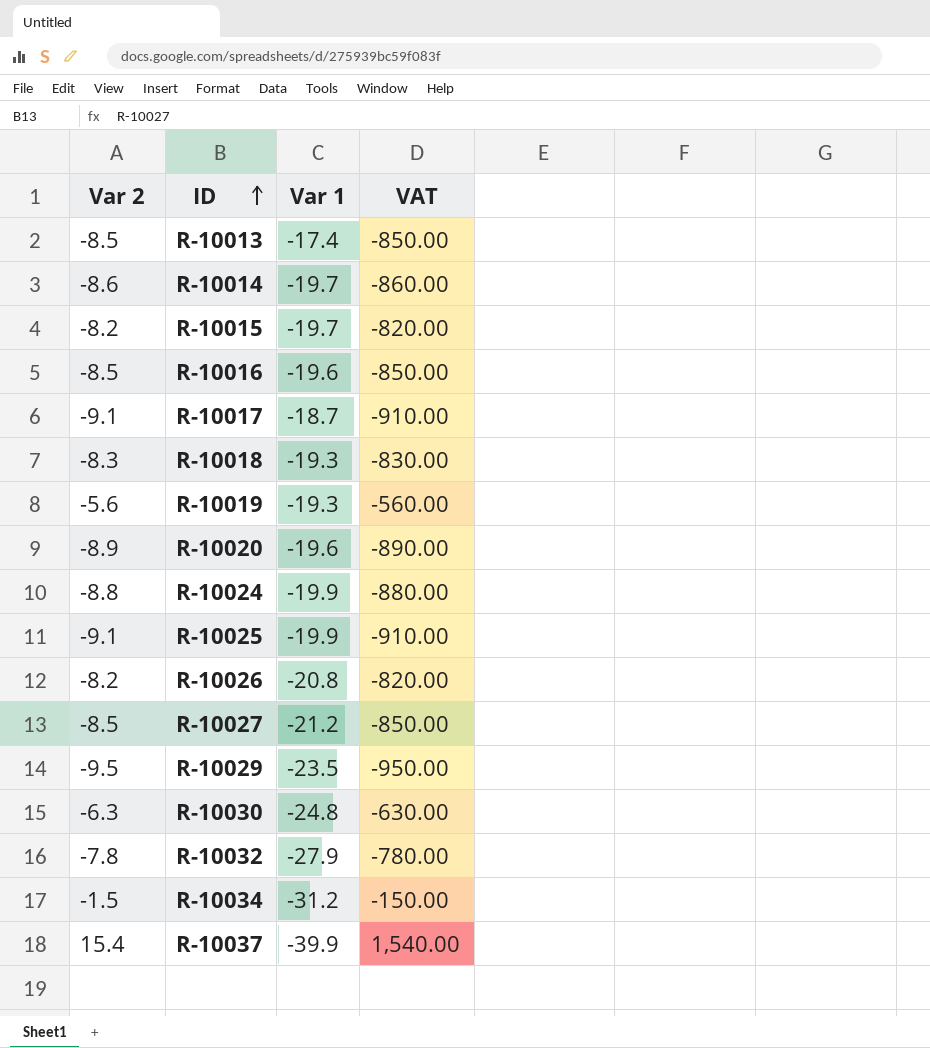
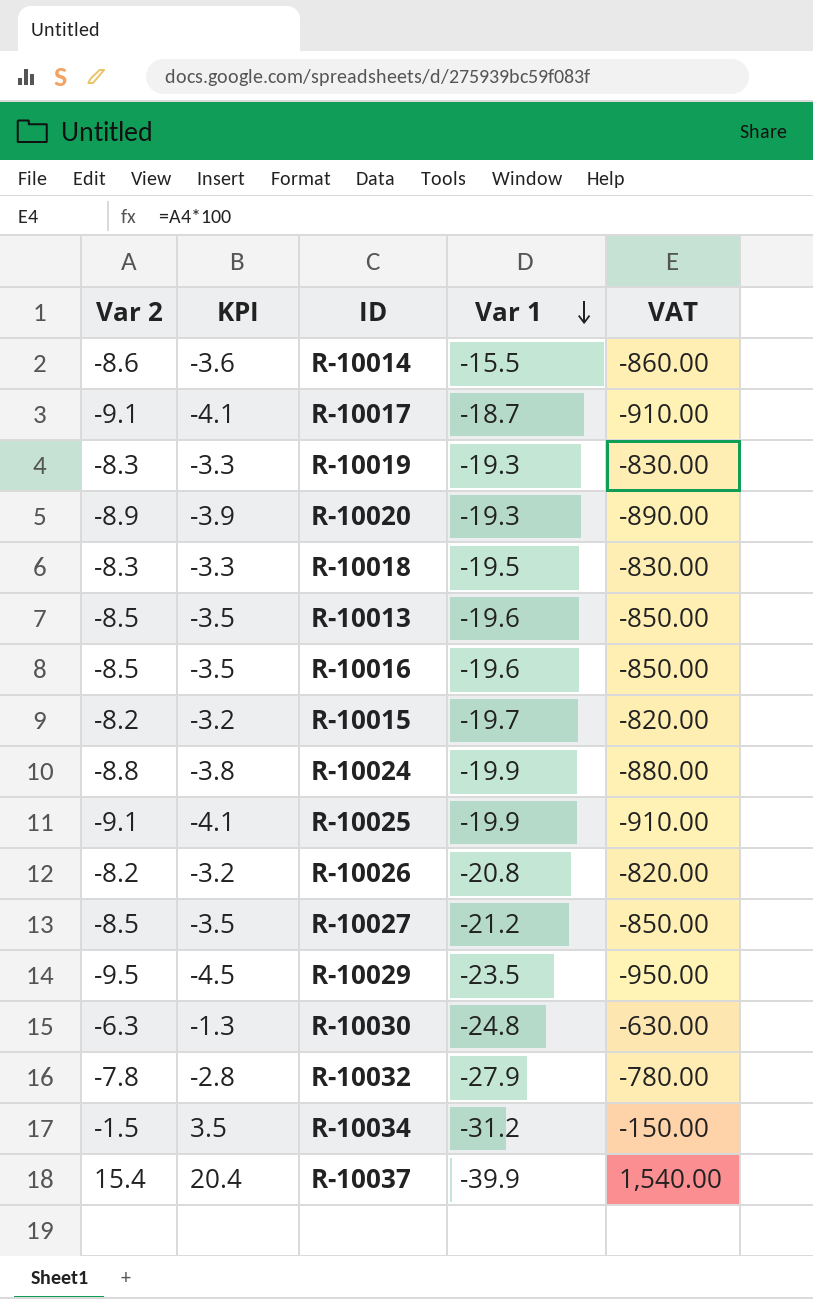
row order: ID ascending -> Var 1 descending
column KPI | formula: none -> [Var 2] + 5
R-10014 | Var 1: -19.7 -> -15.5
R-10019 | Var 2: -5.6 -> -8.3
R-10019 | VAT: -560.00 -> -830.00
R-10020 | Var 1: -19.6 -> -19.3
R-10018 | Var 1: -19.3 -> -19.5
R-10013 | Var 1: -17.4 -> -19.6

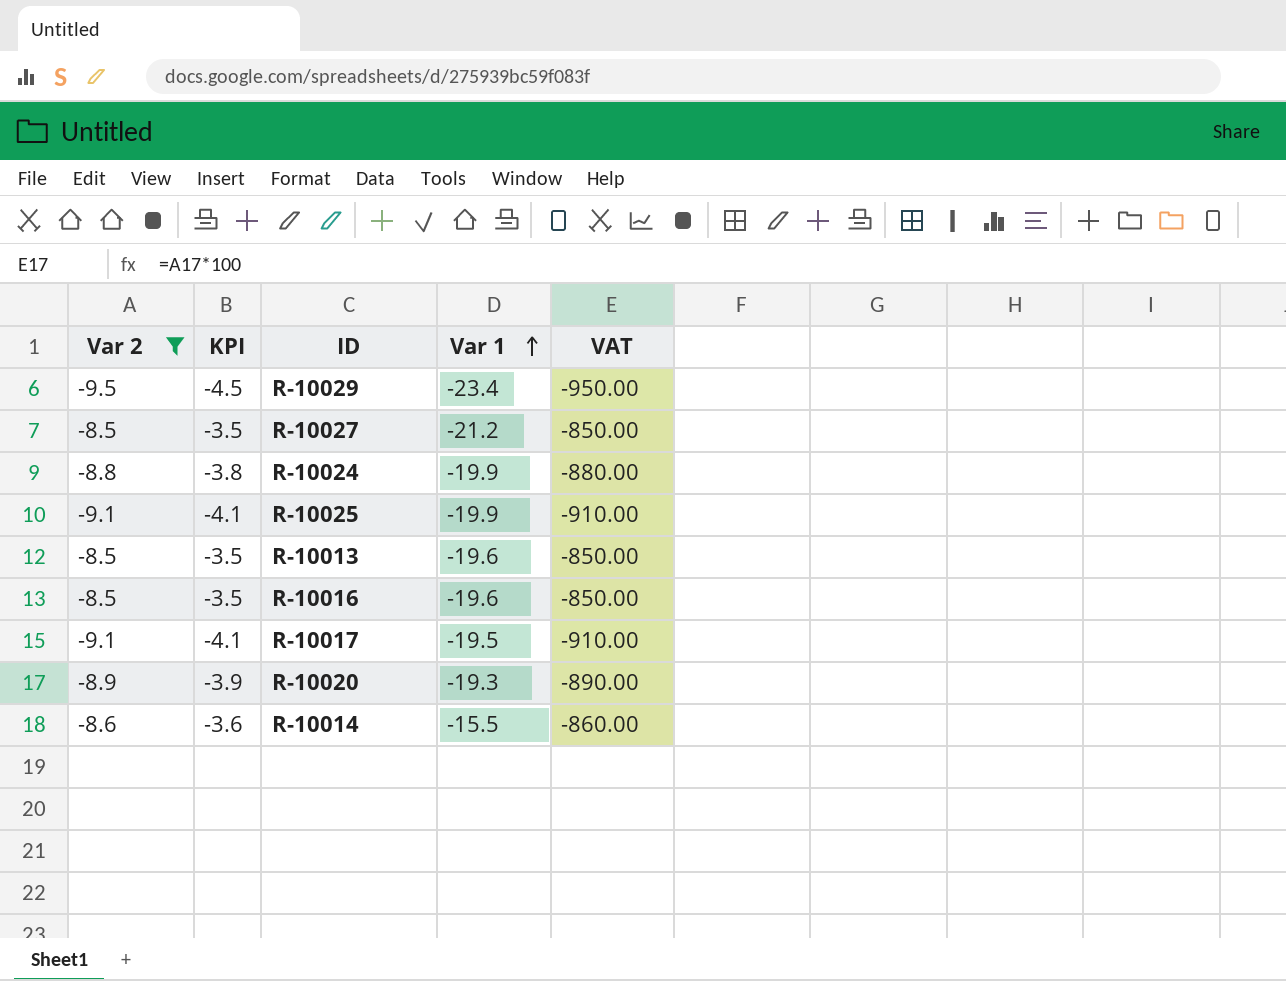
filter: none -> Var 2 <= -8.5
row order: Var 1 descending -> Var 1 ascending
R-10029 | Var 1: -23.5 -> -23.4
R-10017 | Var 1: -18.7 -> -19.5

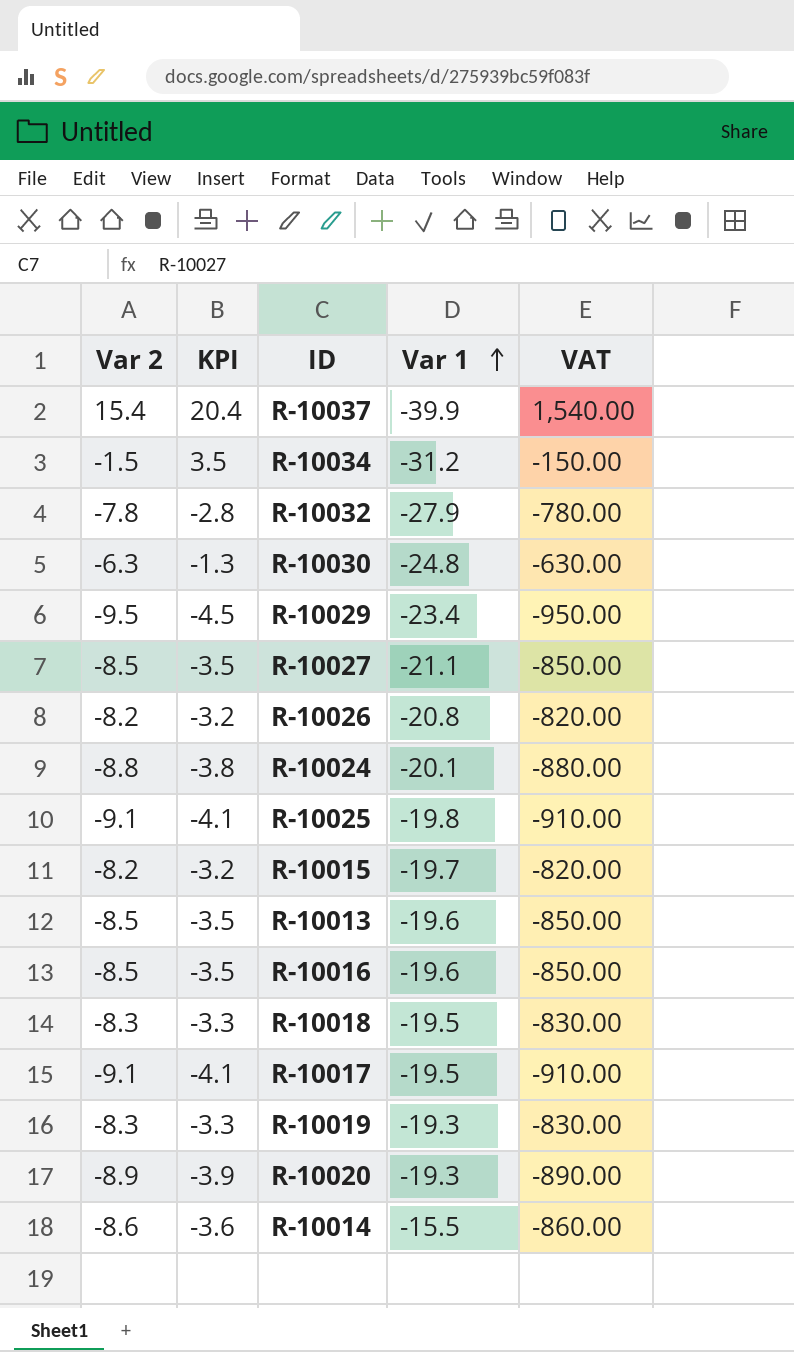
filter: Var 2 <= -8.5 -> none
R-10027 | Var 1: -21.2 -> -21.1
R-10024 | Var 1: -19.9 -> -20.1
R-10025 | Var 1: -19.9 -> -19.8

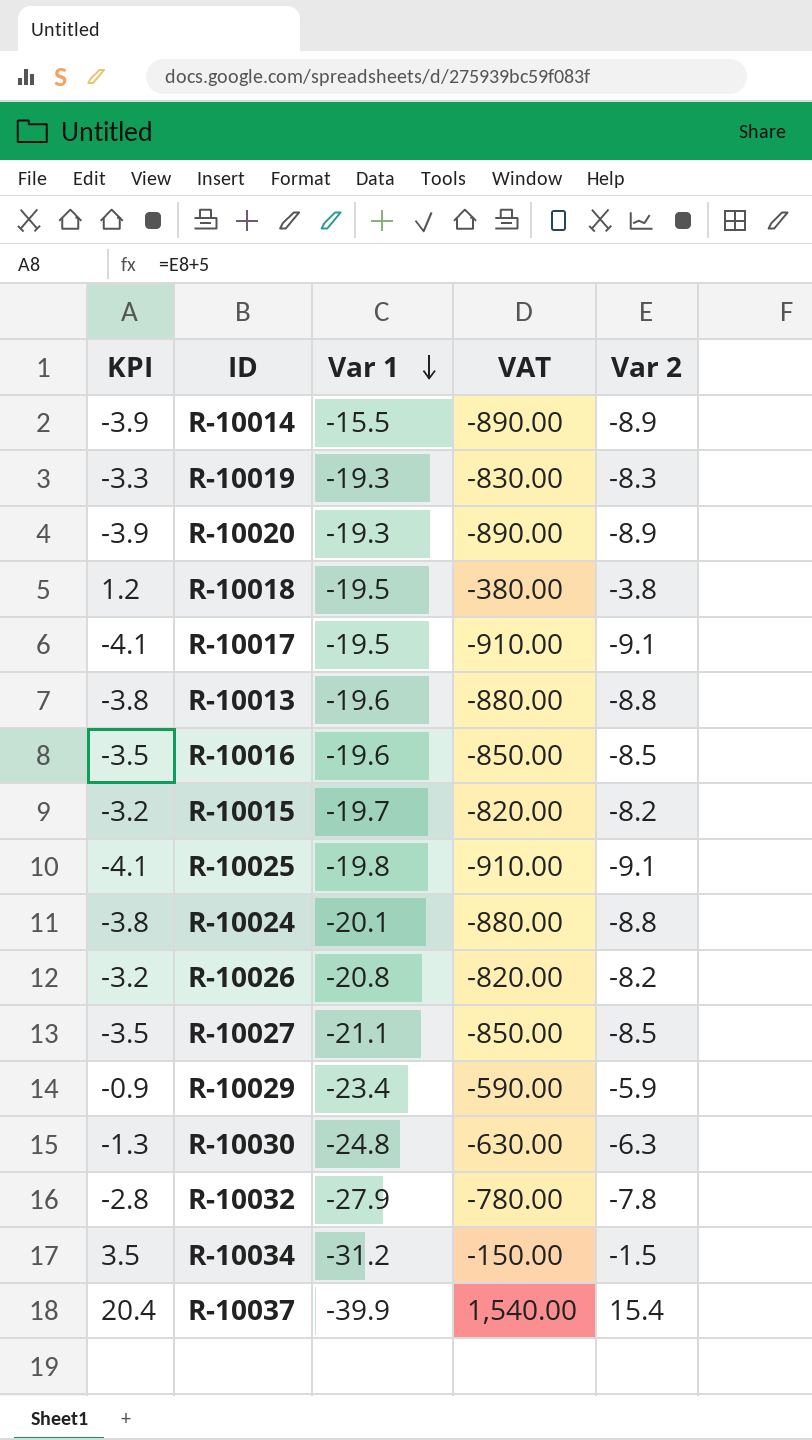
row order: Var 1 ascending -> Var 1 descending
column Var 2 | position: 1 -> 5
R-10014 | KPI: -3.6 -> -3.9
R-10014 | VAT: -860.00 -> -890.00
R-10014 | Var 2: -8.6 -> -8.9
R-10018 | KPI: -3.3 -> 1.2
R-10018 | VAT: -830.00 -> -380.00
R-10018 | Var 2: -8.3 -> -3.8
R-10013 | KPI: -3.5 -> -3.8
R-10013 | VAT: -850.00 -> -880.00
R-10013 | Var 2: -8.5 -> -8.8
R-10029 | KPI: -4.5 -> -0.9
R-10029 | VAT: -950.00 -> -590.00
R-10029 | Var 2: -9.5 -> -5.9

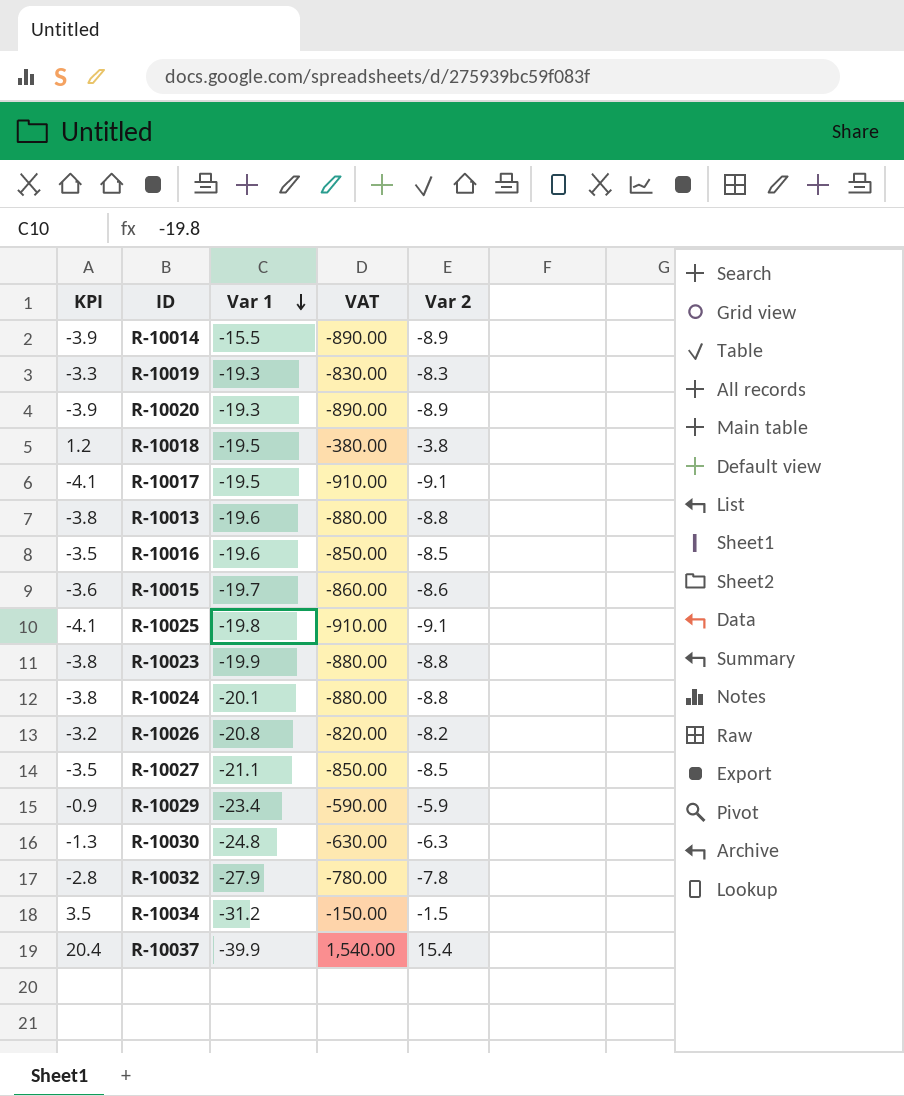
R-10015 | KPI: -3.2 -> -3.6
R-10015 | VAT: -820.00 -> -860.00
R-10015 | Var 2: -8.2 -> -8.6
row R-10023: none -> -3.8 | -19.9 | -880.00 | -8.8

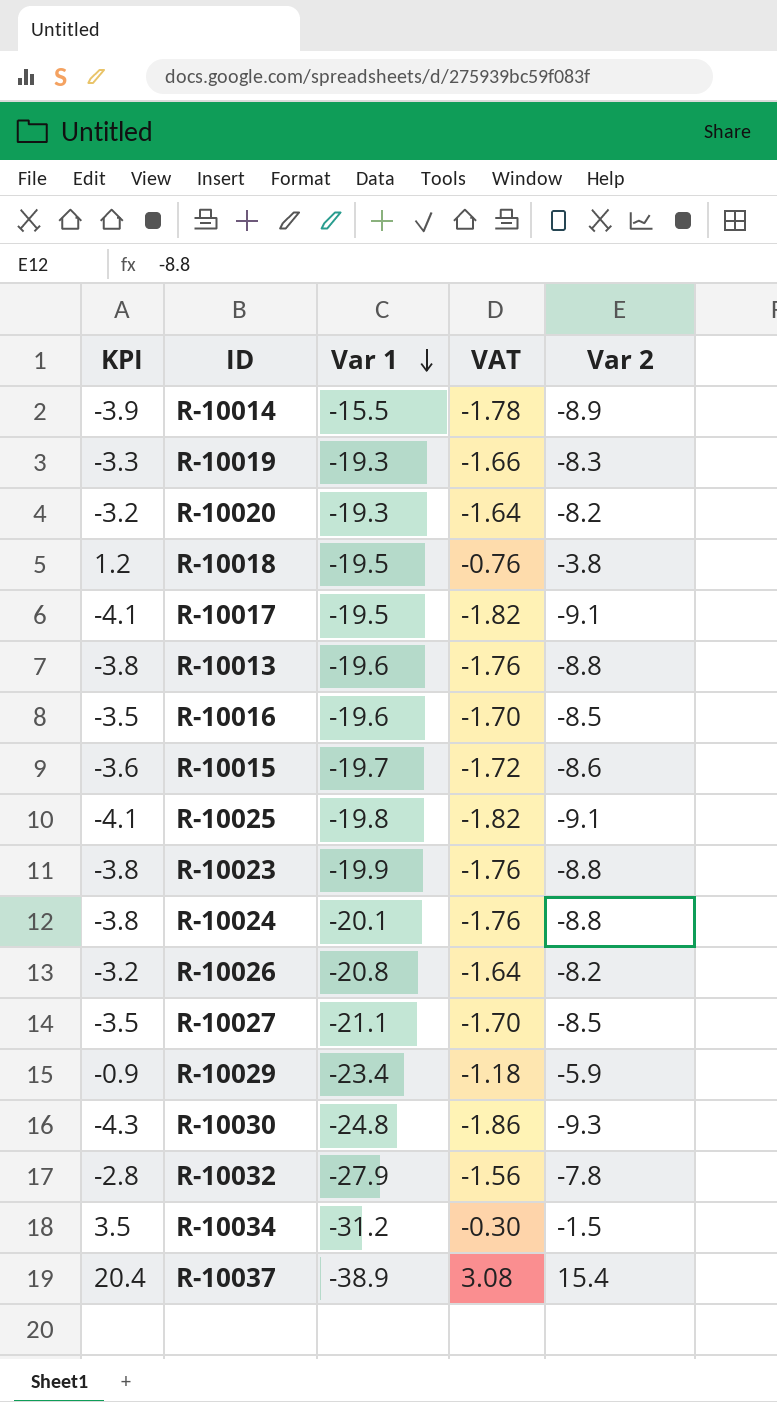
column VAT | formula: [Var 2] * 100 -> [Var 2] * 0.2
R-10020 | KPI: -3.9 -> -3.2
R-10020 | Var 2: -8.9 -> -8.2
R-10030 | KPI: -1.3 -> -4.3
R-10030 | Var 2: -6.3 -> -9.3
R-10037 | Var 1: -39.9 -> -38.9

